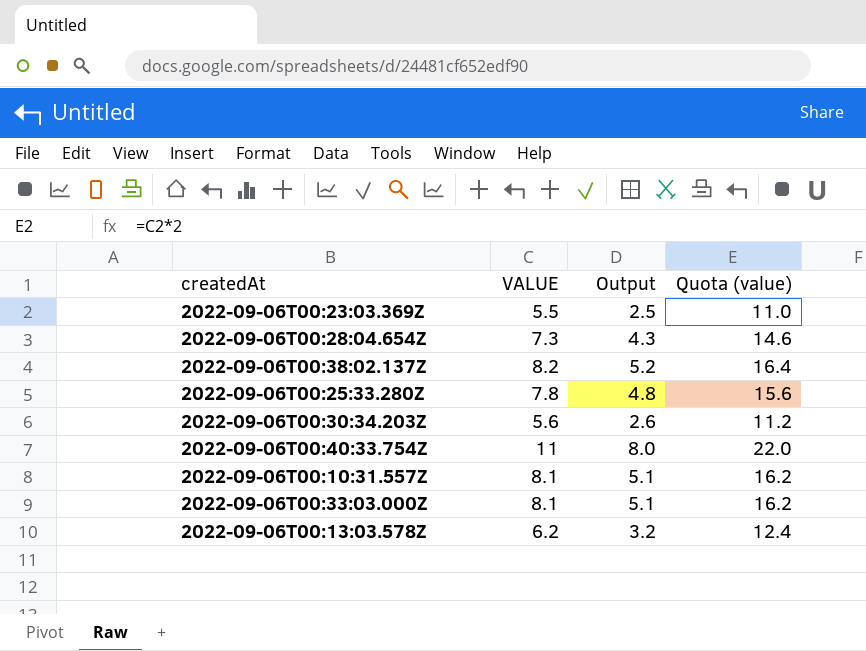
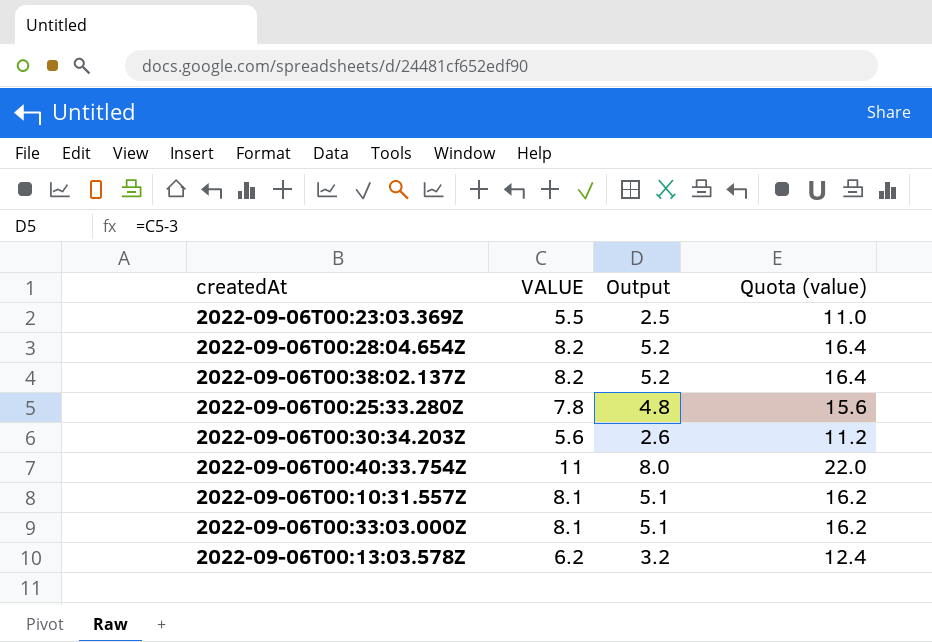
2022-09-06T00:28:04.654Z | VALUE: 7.3 -> 8.2
2022-09-06T00:28:04.654Z | Output: 4.3 -> 5.2
2022-09-06T00:28:04.654Z | Quota (value): 14.6 -> 16.4

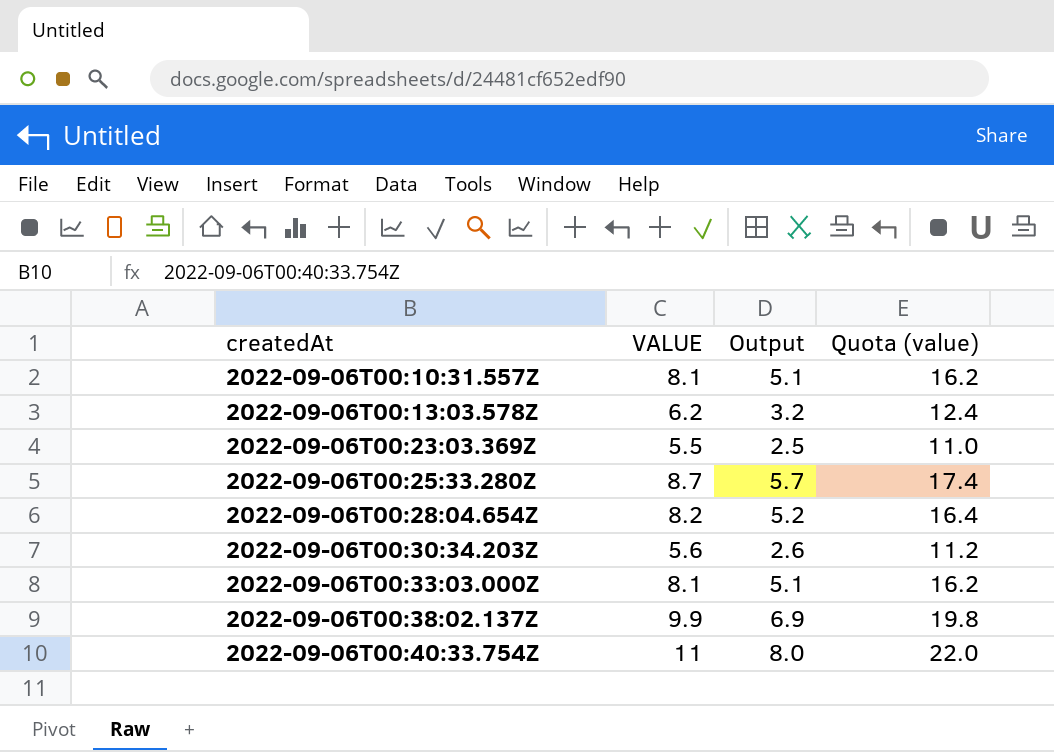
row order: none -> createdAt ascending
2022-09-06T00:25:33.280Z | VALUE: 7.8 -> 8.7
2022-09-06T00:25:33.280Z | Output: 4.8 -> 5.7
2022-09-06T00:25:33.280Z | Quota (value): 15.6 -> 17.4
2022-09-06T00:38:02.137Z | VALUE: 8.2 -> 9.9
2022-09-06T00:38:02.137Z | Output: 5.2 -> 6.9
2022-09-06T00:38:02.137Z | Quota (value): 16.4 -> 19.8

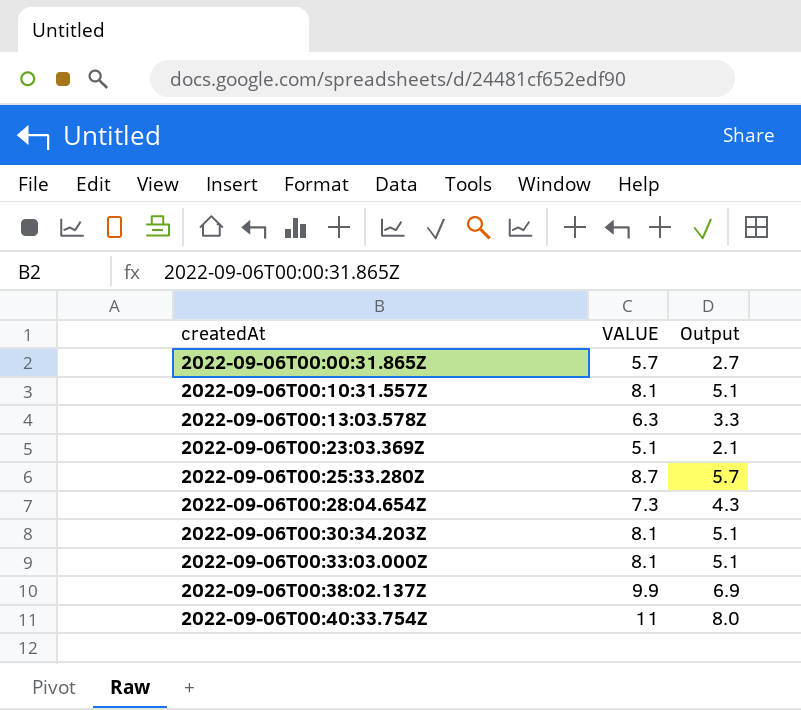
column Quota (value) | formula: [VALUE] * 2 -> none
row 2022-09-06T00:00:31.865Z: none -> 5.7 | 2.7
2022-09-06T00:13:03.578Z | VALUE: 6.2 -> 6.3
2022-09-06T00:13:03.578Z | Output: 3.2 -> 3.3
2022-09-06T00:23:03.369Z | VALUE: 5.5 -> 5.1
2022-09-06T00:23:03.369Z | Output: 2.5 -> 2.1
2022-09-06T00:28:04.654Z | VALUE: 8.2 -> 7.3
2022-09-06T00:28:04.654Z | Output: 5.2 -> 4.3
2022-09-06T00:30:34.203Z | VALUE: 5.6 -> 8.1
2022-09-06T00:30:34.203Z | Output: 2.6 -> 5.1

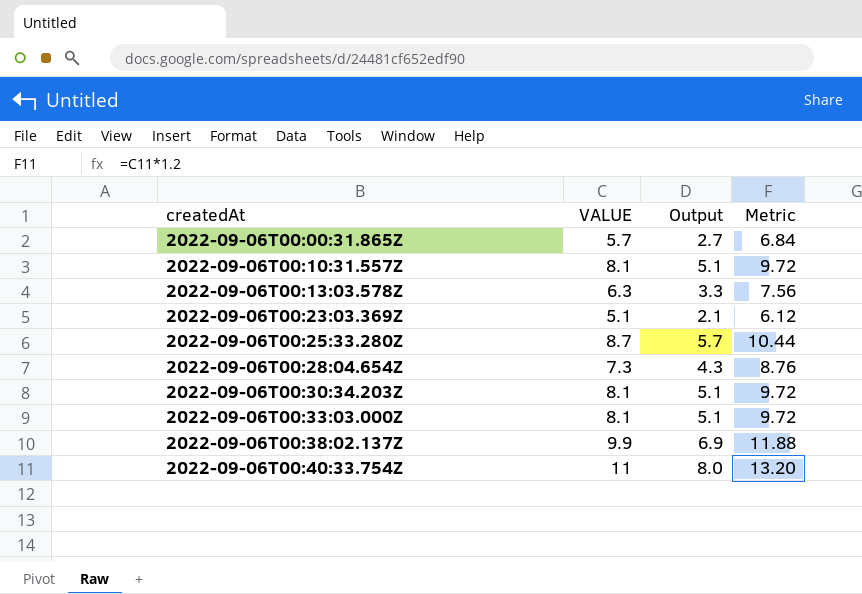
column Metric | formula: none -> [VALUE] * 1.2

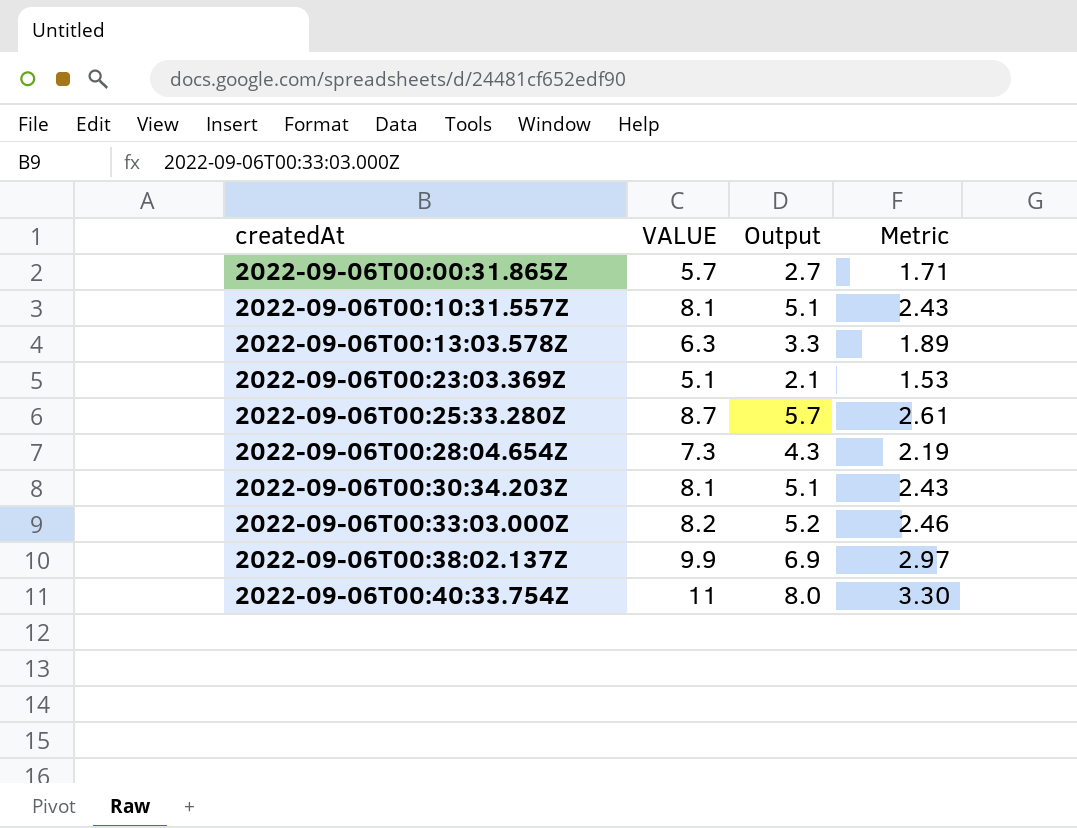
column Metric | formula: [VALUE] * 1.2 -> [VALUE] * 0.3
2022-09-06T00:33:03.000Z | VALUE: 8.1 -> 8.2
2022-09-06T00:33:03.000Z | Output: 5.1 -> 5.2

